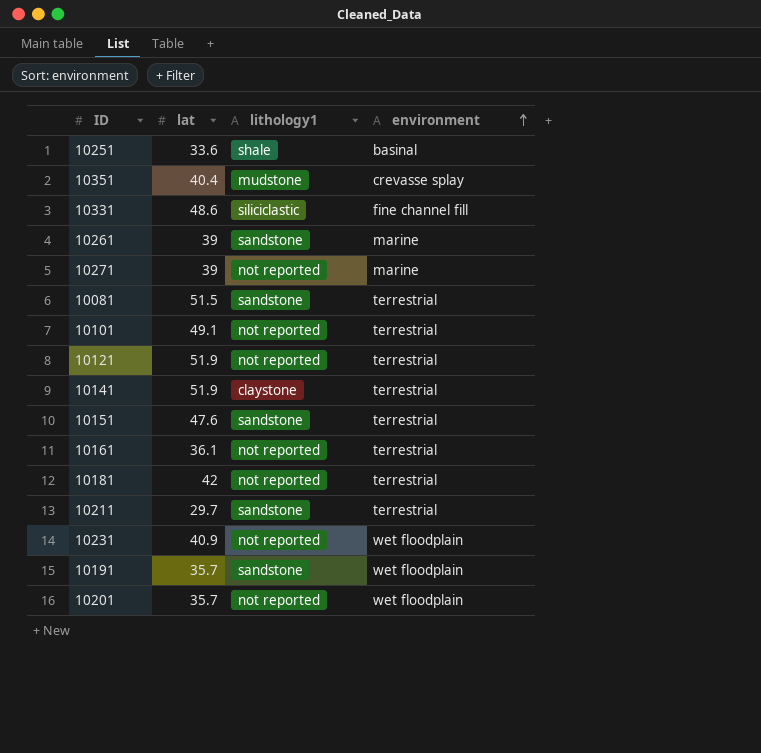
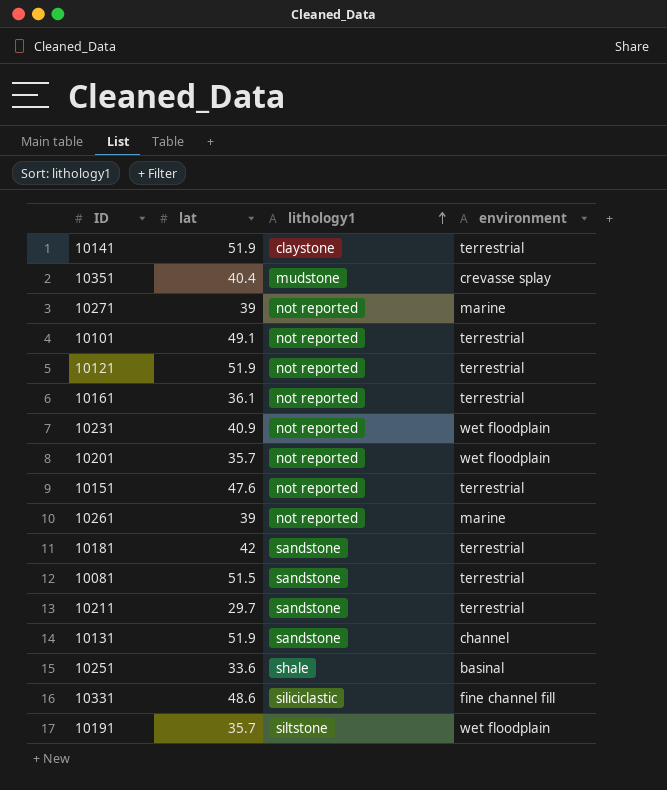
row order: environment ascending -> lithology1 ascending
10151 | lithology1: sandstone -> not reported
10261 | lithology1: sandstone -> not reported
10181 | lithology1: not reported -> sandstone
row 10131: none -> 51.9 | sandstone | channel
10191 | lithology1: sandstone -> siltstone

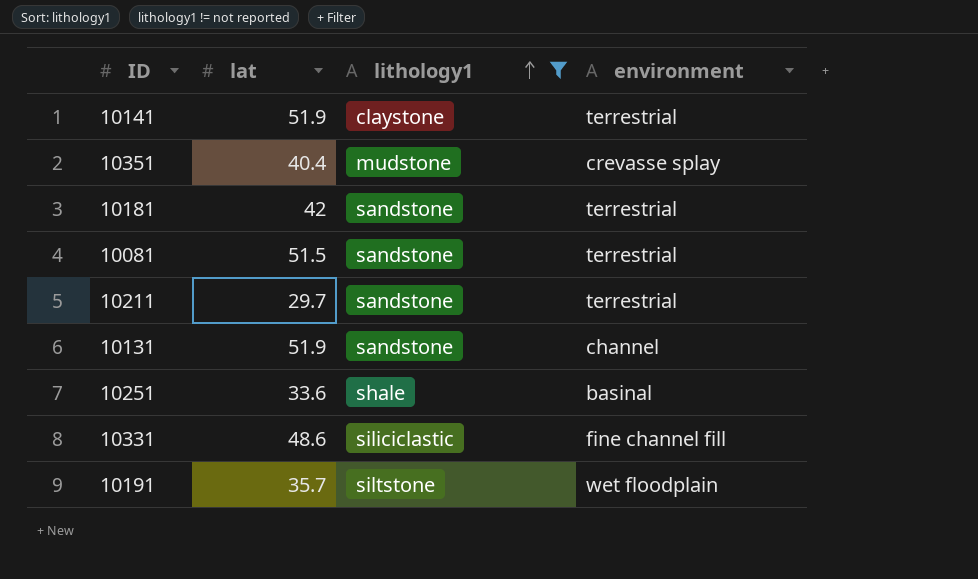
filter: none -> lithology1 != not reported

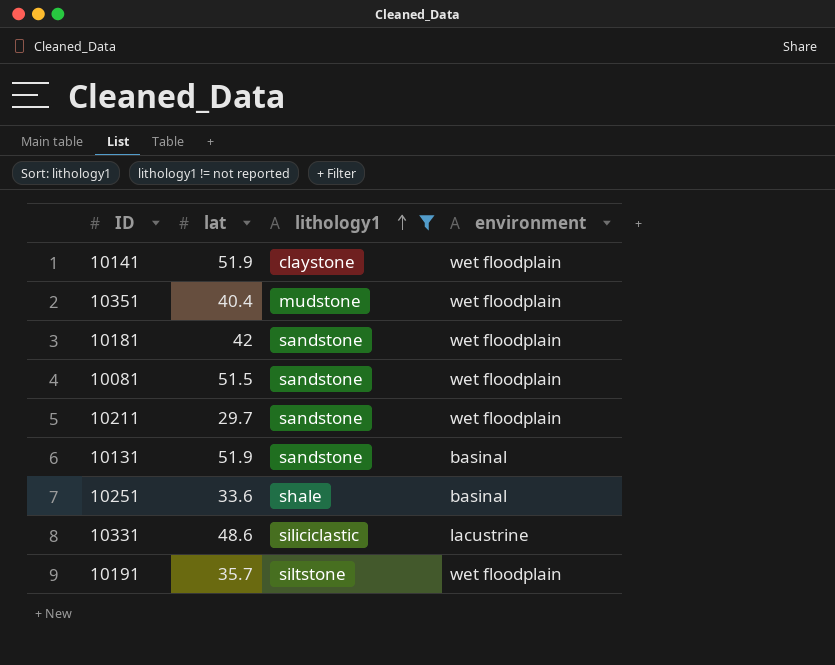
10141 | environment: terrestrial -> wet floodplain
10351 | environment: crevasse splay -> wet floodplain
10181 | environment: terrestrial -> wet floodplain
10081 | environment: terrestrial -> wet floodplain
10211 | environment: terrestrial -> wet floodplain
10131 | environment: channel -> basinal
10331 | environment: fine channel fill -> lacustrine

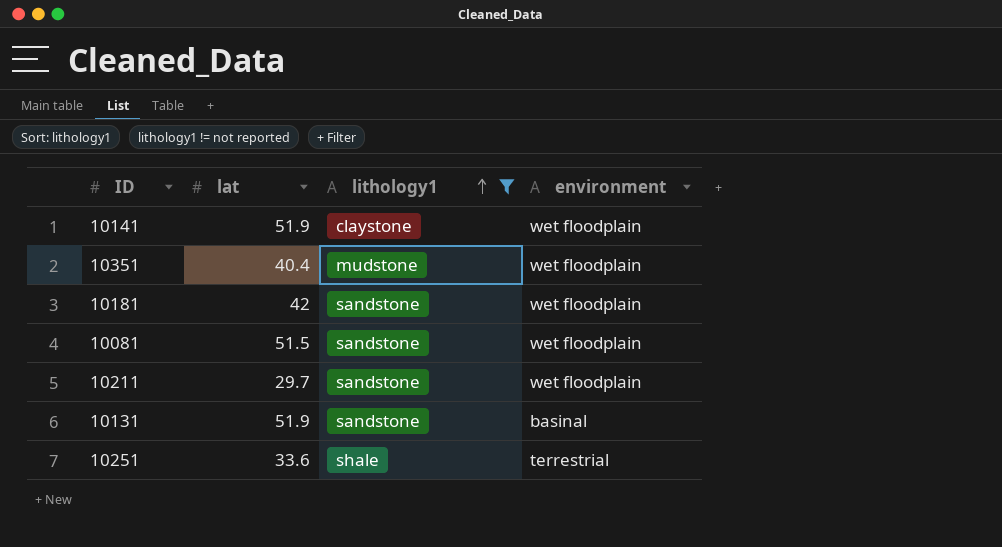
row 10331: 48.6 | siliciclastic | lacustrine -> none
row 10191: 35.7 | siltstone | wet floodplain -> none
10251 | environment: basinal -> terrestrial

